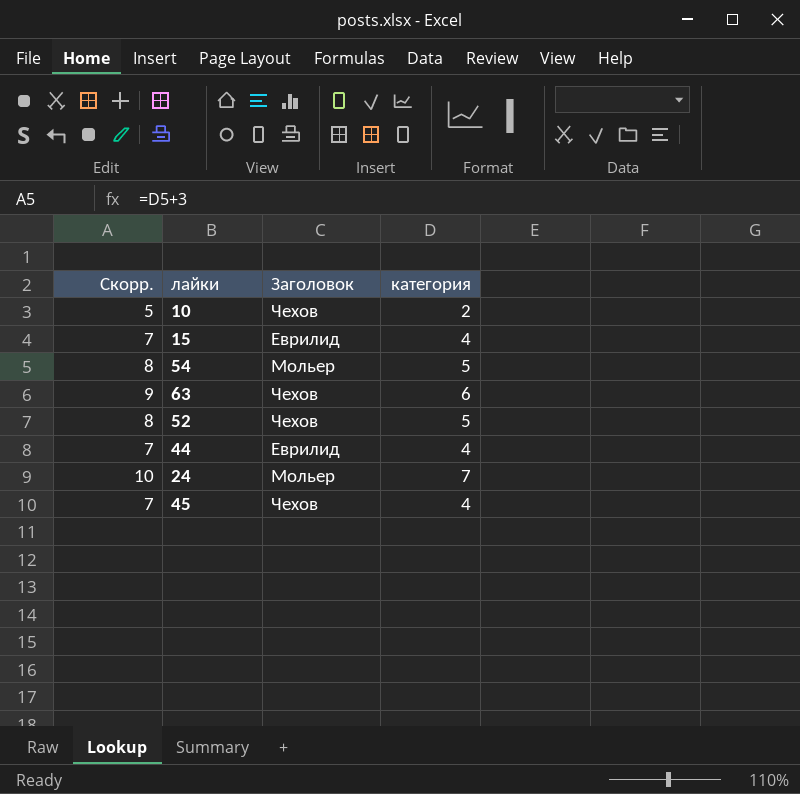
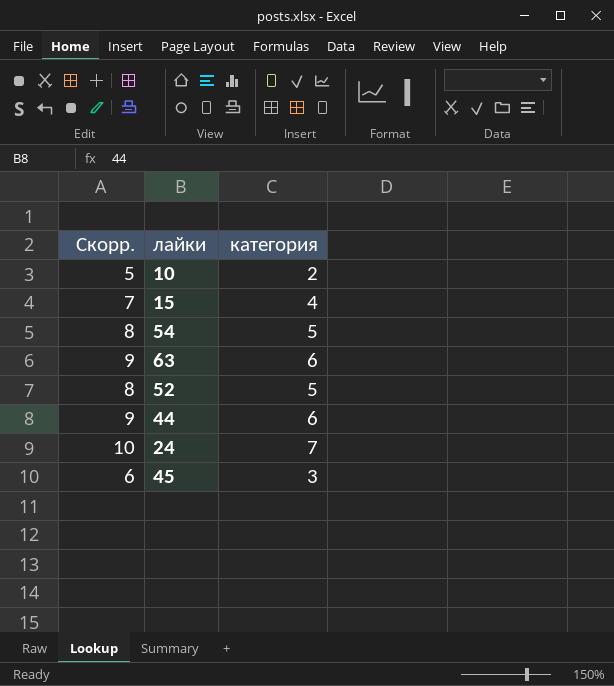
column Заголовок | position: 3 -> none
44 | Скорр.: 7 -> 9
44 | категория: 4 -> 6
45 | Скорр.: 7 -> 6
45 | категория: 4 -> 3

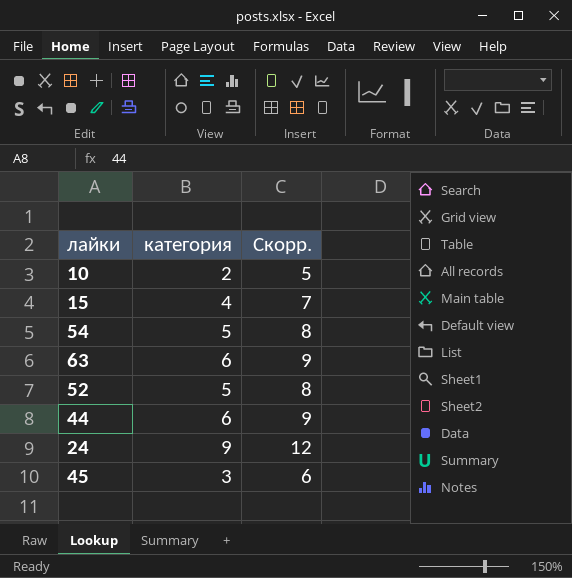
column Скорр. | position: 1 -> 3
24 | категория: 7 -> 9
24 | Скорр.: 10 -> 12

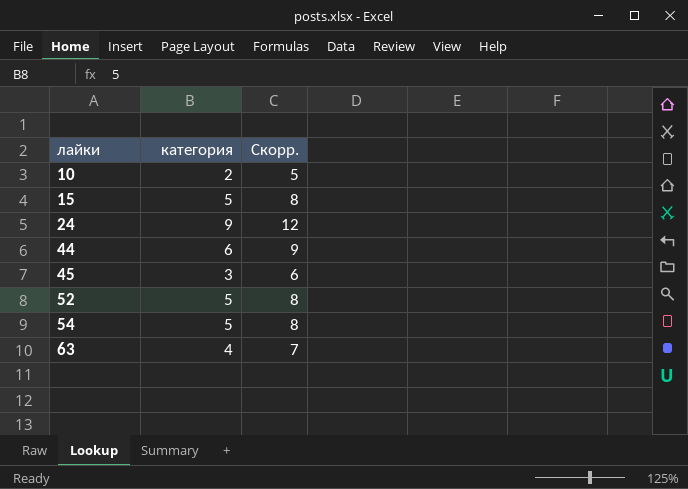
row order: none -> лайки ascending
15 | категория: 4 -> 5
15 | Скорр.: 7 -> 8
63 | категория: 6 -> 4
63 | Скорр.: 9 -> 7

